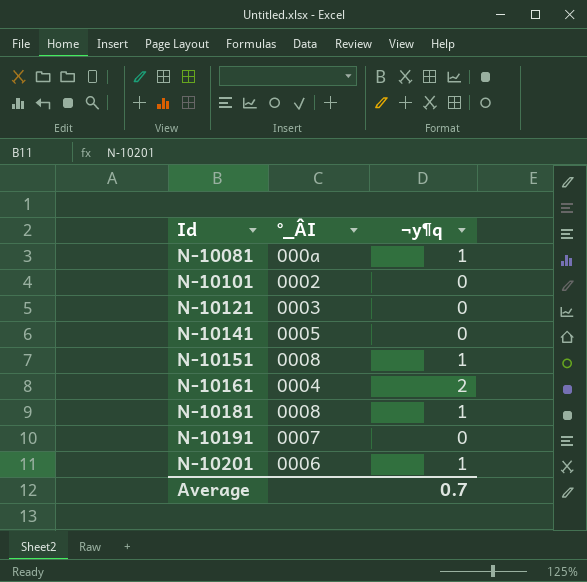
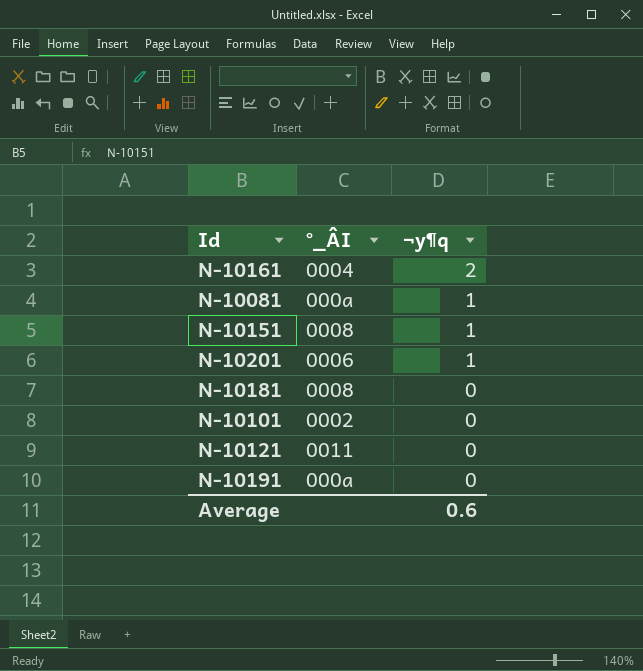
row order: Id ascending -> ¬y¶q descending
row N-10141: 0005 | 0 -> none
N-10181 | ¬y¶q: 1 -> 0
N-10121 | °_ÂI: 0003 -> 0011
N-10191 | °_ÂI: 0007 -> 000a
Average | ¬y¶q: 0.7 -> 0.6

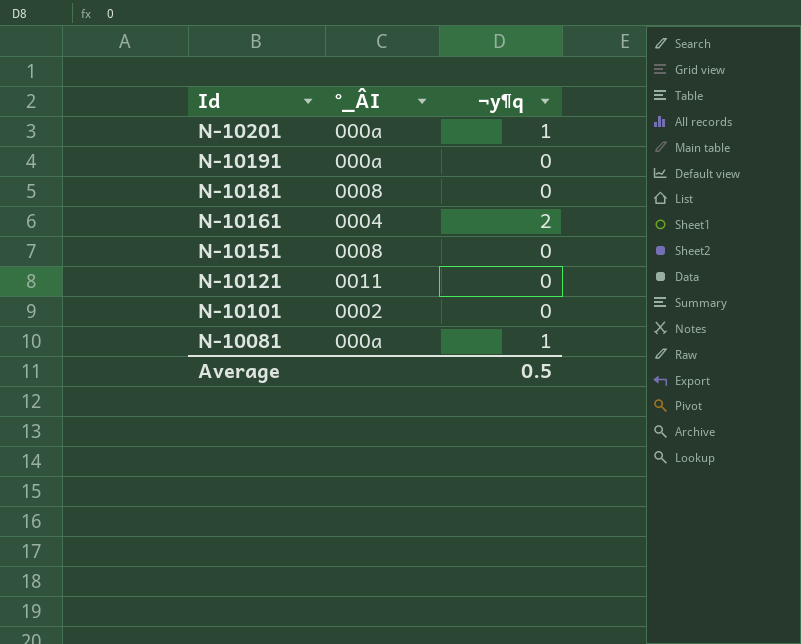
row order: ¬y¶q descending -> Id descending
N-10201 | °_ÂI: 0006 -> 000a
N-10151 | ¬y¶q: 1 -> 0
Average | ¬y¶q: 0.6 -> 0.5

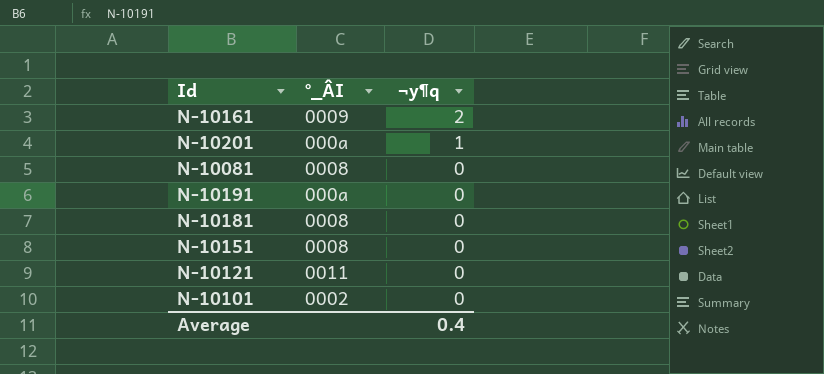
row order: Id descending -> ¬y¶q descending
N-10161 | °_ÂI: 0004 -> 0009
N-10081 | °_ÂI: 000a -> 0008
N-10081 | ¬y¶q: 1 -> 0
Average | ¬y¶q: 0.5 -> 0.4

